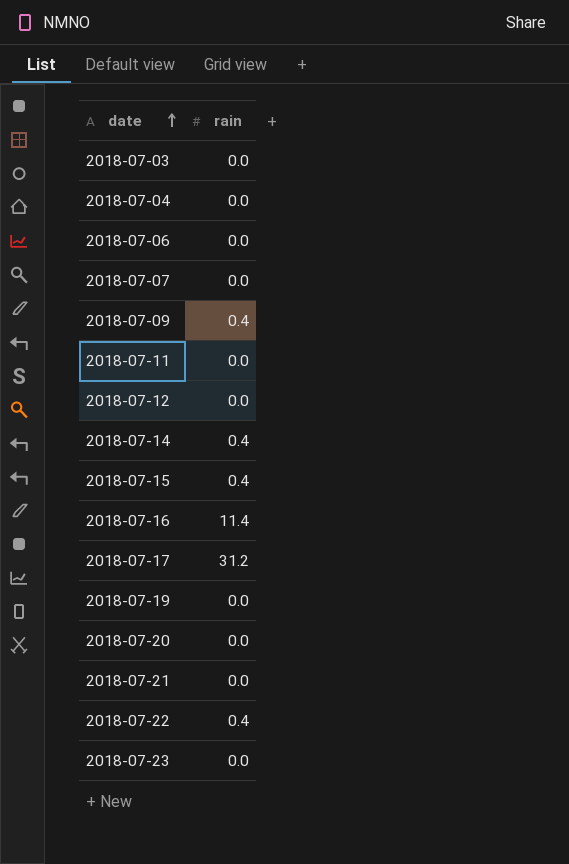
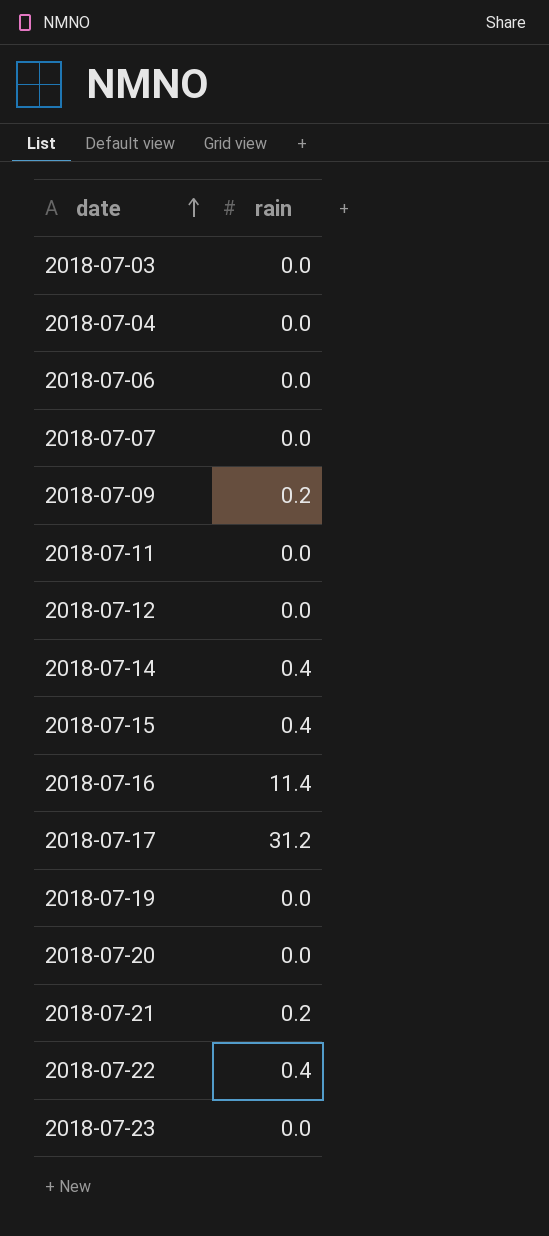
2018-07-09 | rain: 0.4 -> 0.2
2018-07-21 | rain: 0.0 -> 0.2

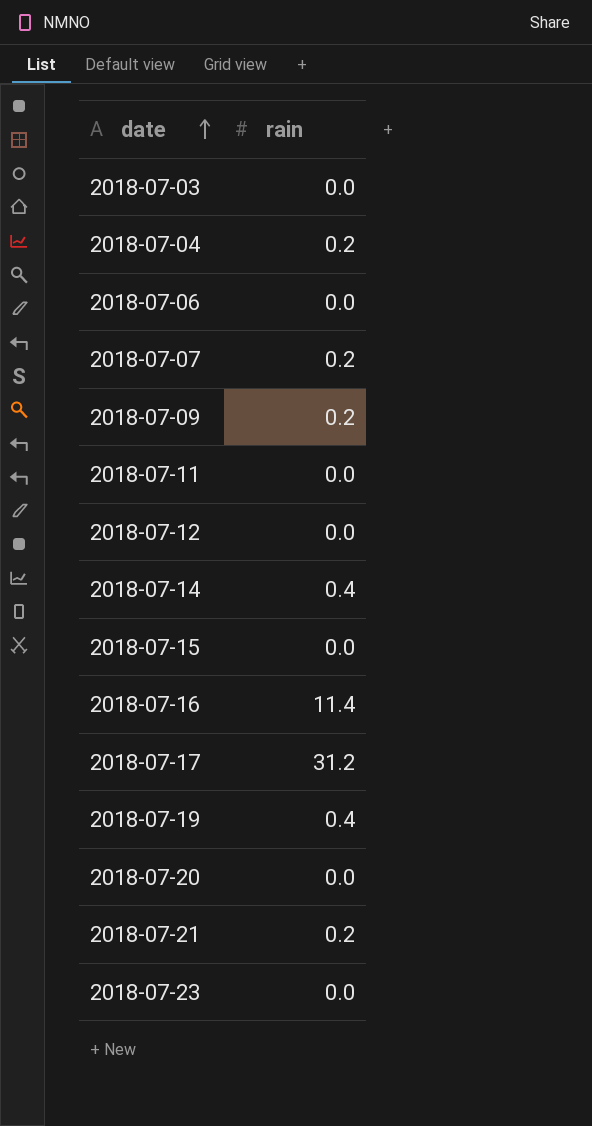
row 2018-07-22: 0.4 -> none
2018-07-04 | rain: 0.0 -> 0.2
2018-07-07 | rain: 0.0 -> 0.2
2018-07-15 | rain: 0.4 -> 0.0
2018-07-19 | rain: 0.0 -> 0.4

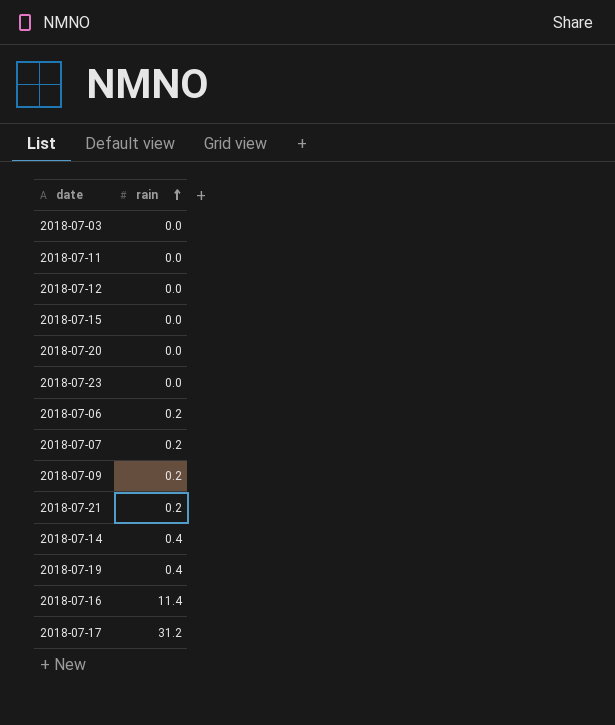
row order: date ascending -> rain ascending
row 2018-07-04: 0.2 -> none
2018-07-06 | rain: 0.0 -> 0.2

